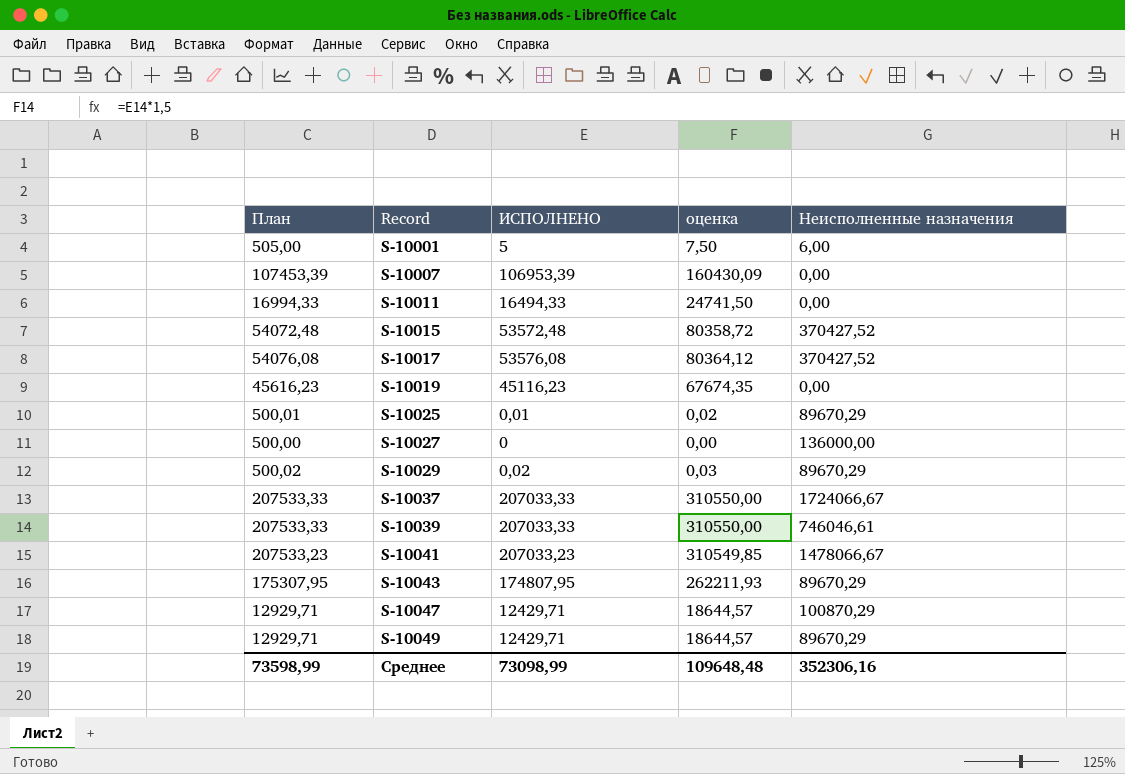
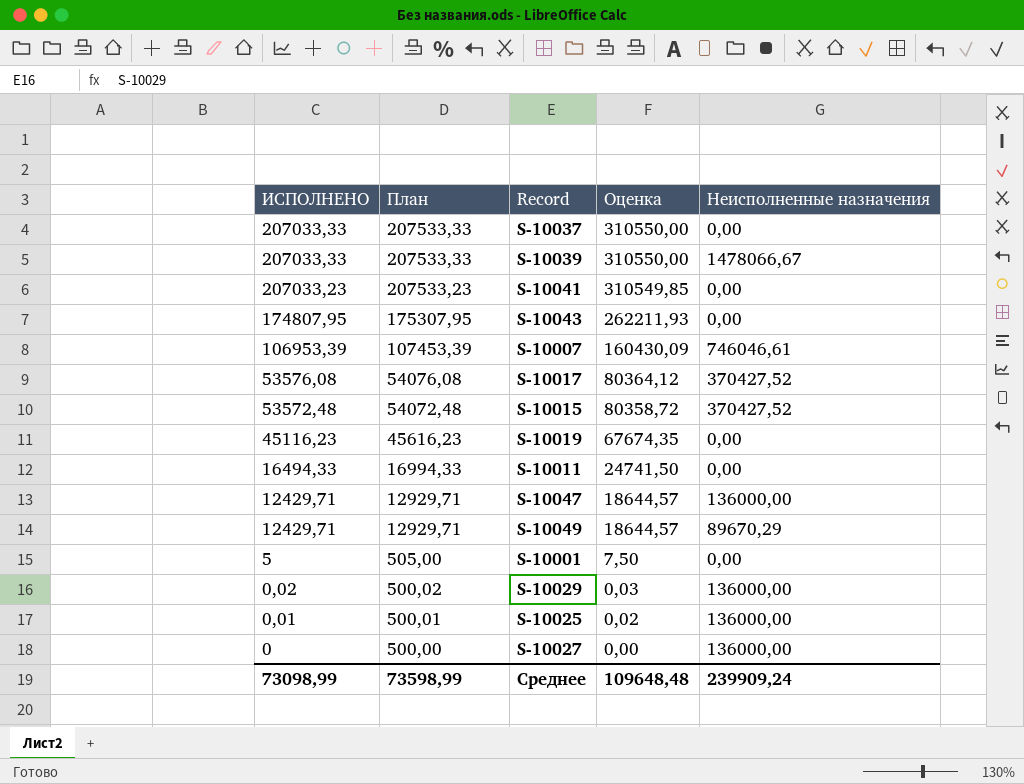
row order: Record ascending -> ИСПОЛНЕНО descending
column ИСПОЛНЕНО | position: 3 -> 1
column name: оценка -> Оценка
S-10037 | Неисполненные назначения: 1724066,67 -> 0,00
S-10039 | Неисполненные назначения: 746046,61 -> 1478066,67
S-10041 | Неисполненные назначения: 1478066,67 -> 0,00
S-10043 | Неисполненные назначения: 89670,29 -> 0,00
S-10007 | Неисполненные назначения: 0,00 -> 746046,61
S-10047 | Неисполненные назначения: 100870,29 -> 136000,00
S-10001 | Неисполненные назначения: 6,00 -> 0,00
S-10029 | Неисполненные назначения: 89670,29 -> 136000,00
S-10025 | Неисполненные назначения: 89670,29 -> 136000,00
Среднее | Неисполненные назначения: 352306,16 -> 239909,24

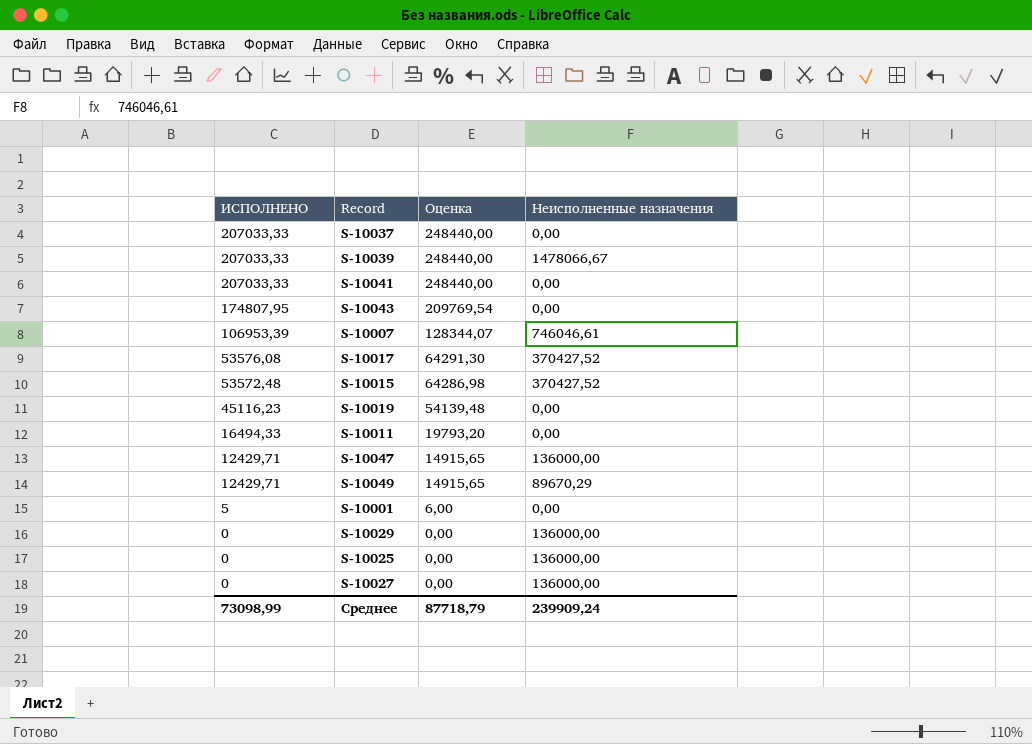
column План | formula: [ИСПОЛНЕНО] + 500 -> none
column Оценка | formula: [ИСПОЛНЕНО] * 1,5 -> [ИСПОЛНЕНО] * 1,2
S-10041 | ИСПОЛНЕНО: 207033,23 -> 207033,33
S-10029 | ИСПОЛНЕНО: 0,02 -> 0
S-10025 | ИСПОЛНЕНО: 0,01 -> 0
Среднее | Оценка: 109648,48 -> 87718,79

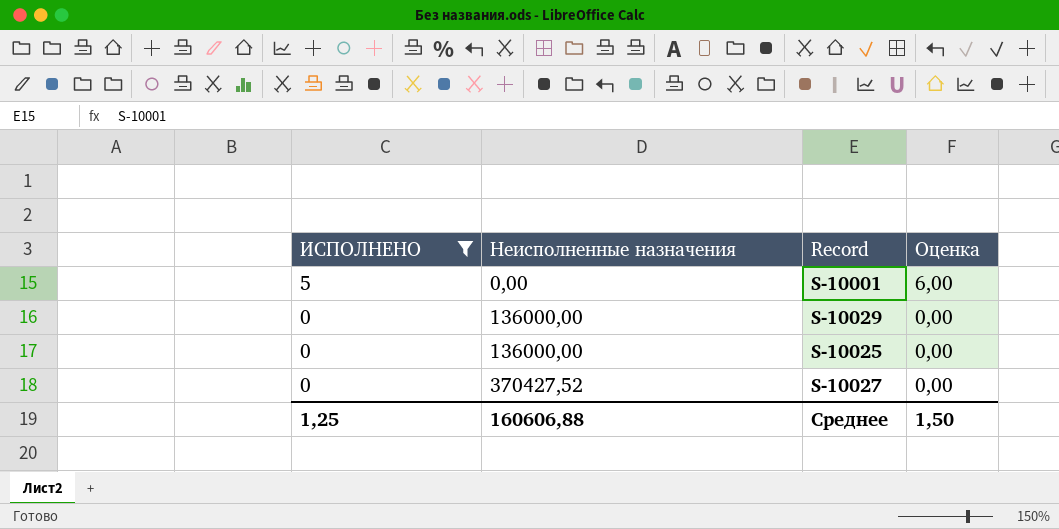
filter: none -> ИСПОЛНЕНО <= 5
column Неисполненные назначения | position: 4 -> 2
S-10027 | Неисполненные назначения: 136000,00 -> 370427,52
Среднее | ИСПОЛНЕНО: 73098,99 -> 1,25
Среднее | Неисполненные назначения: 239909,24 -> 160606,88
Среднее | Оценка: 87718,79 -> 1,50

